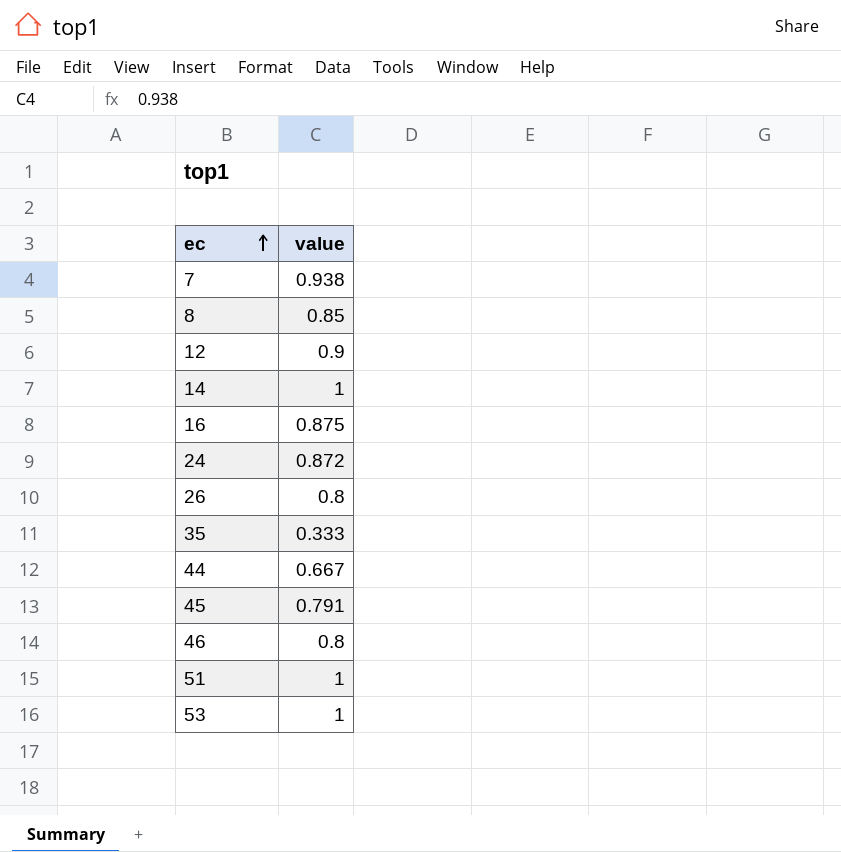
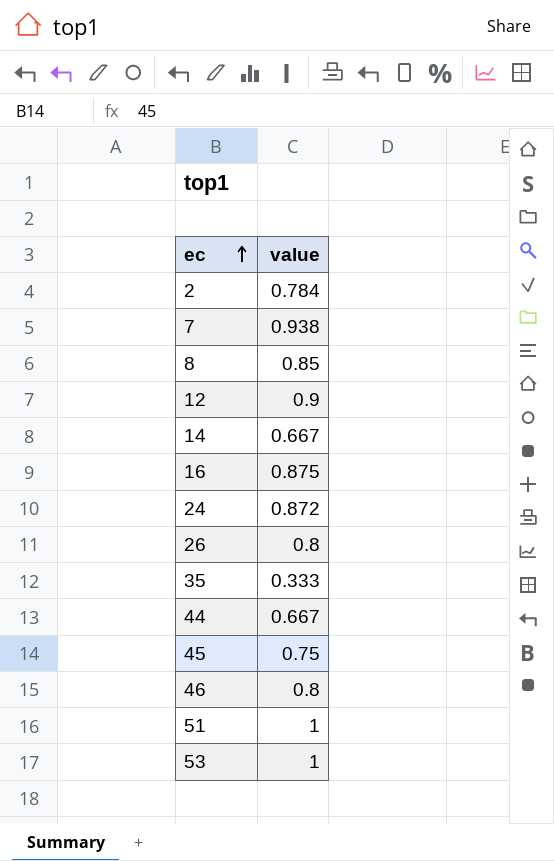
row 2: none -> 0.784
14 | value: 1 -> 0.667
45 | value: 0.791 -> 0.75

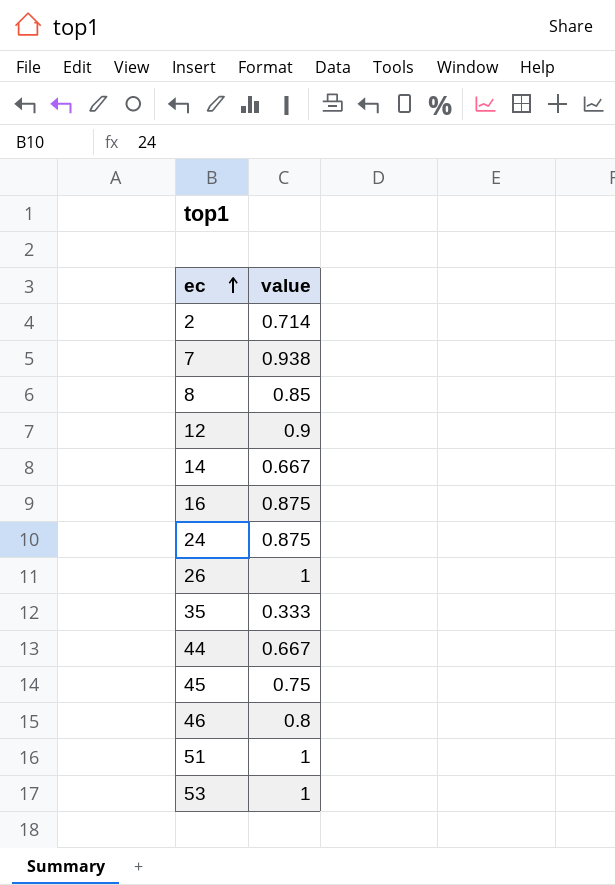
2 | value: 0.784 -> 0.714
24 | value: 0.872 -> 0.875
26 | value: 0.8 -> 1

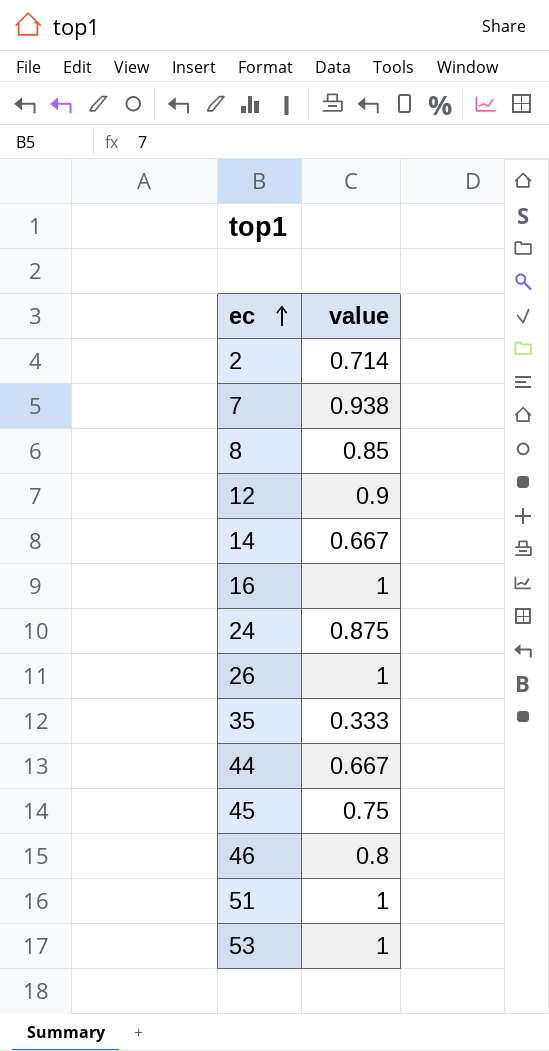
16 | value: 0.875 -> 1

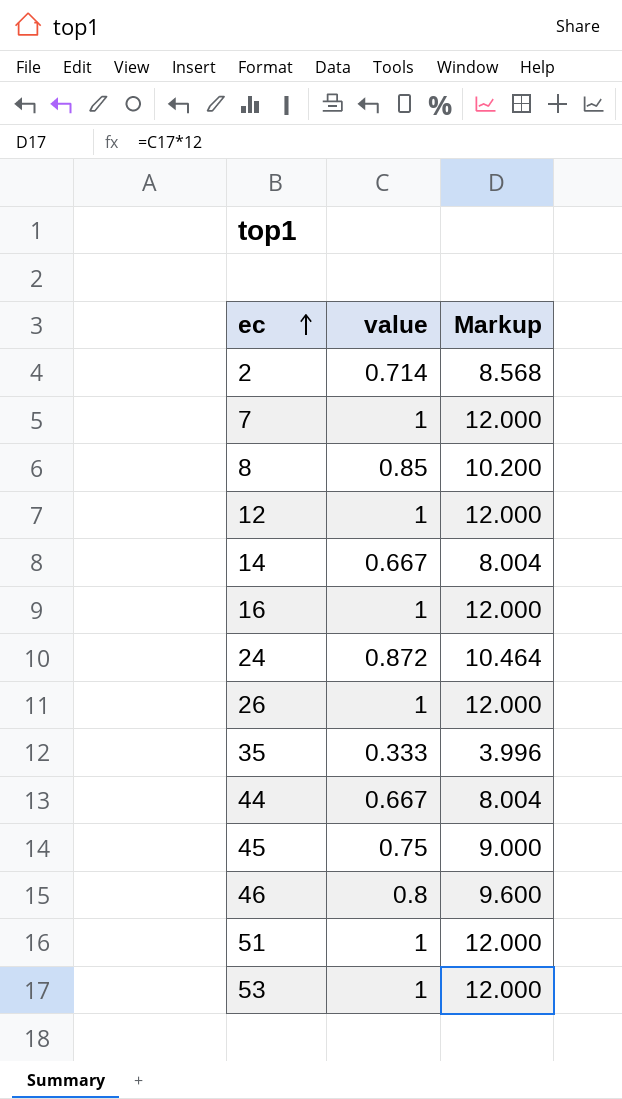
column Markup | formula: none -> [value] * 12
7 | value: 0.938 -> 1
12 | value: 0.9 -> 1
24 | value: 0.875 -> 0.872

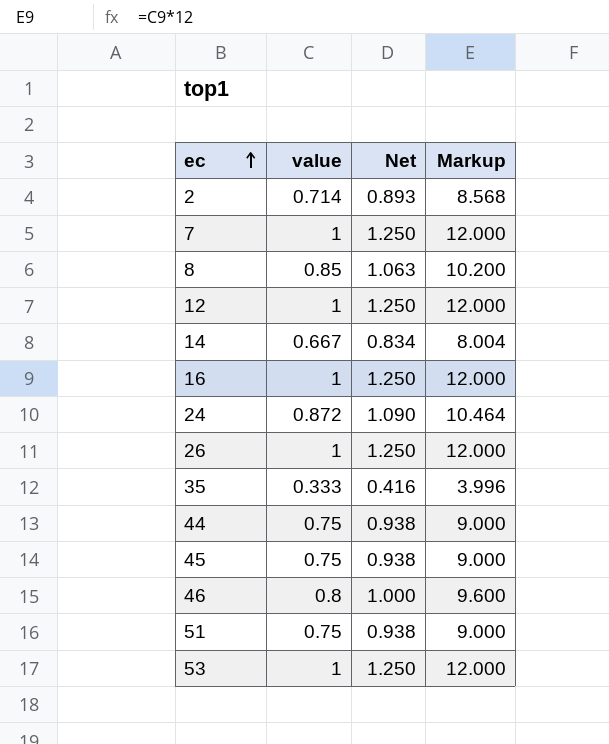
column Net | formula: none -> [value] * 1.25
44 | value: 0.667 -> 0.75
44 | Markup: 8.004 -> 9.000
51 | value: 1 -> 0.75
51 | Markup: 12.000 -> 9.000

